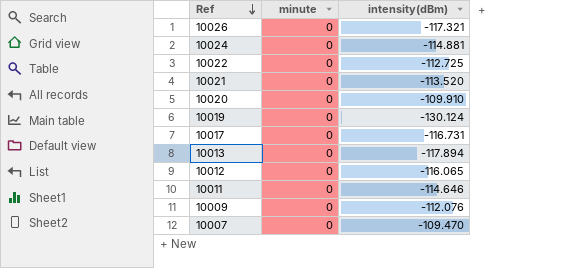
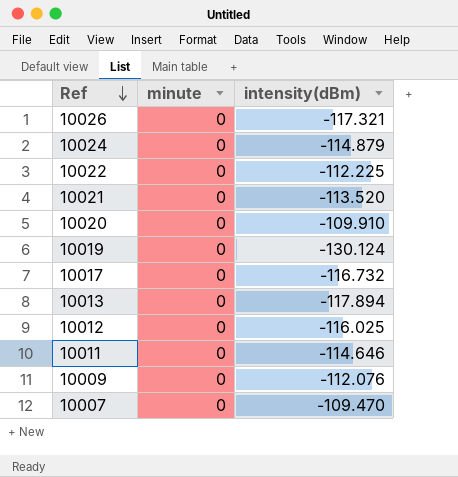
10024 | intensity(dBm): -114.881 -> -114.879
10022 | intensity(dBm): -112.725 -> -112.225
10017 | intensity(dBm): -116.731 -> -116.732
10012 | intensity(dBm): -116.065 -> -116.025

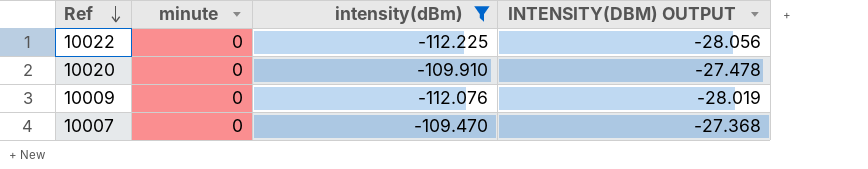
filter: none -> intensity(dBm) >= -112.225
column INTENSITY(DBM) OUTPUT | formula: none -> [intensity(dBm)] * 0.25

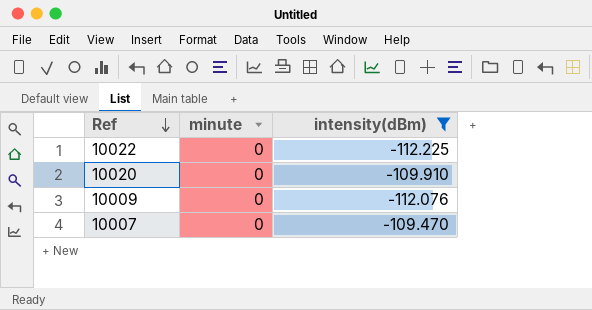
column INTENSITY(DBM) OUTPUT | formula: [intensity(dBm)] * 0.25 -> none

